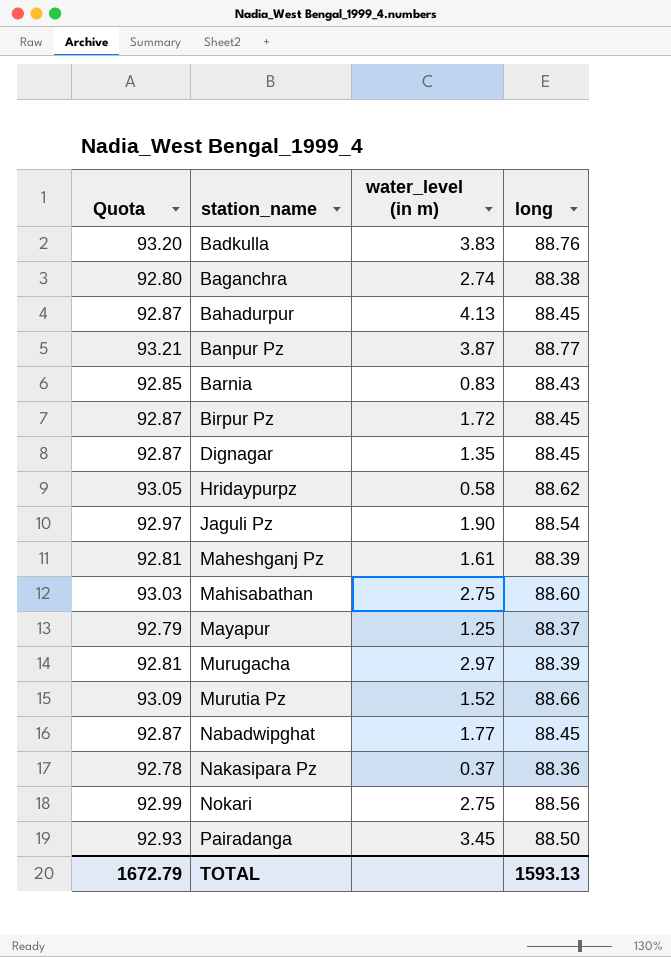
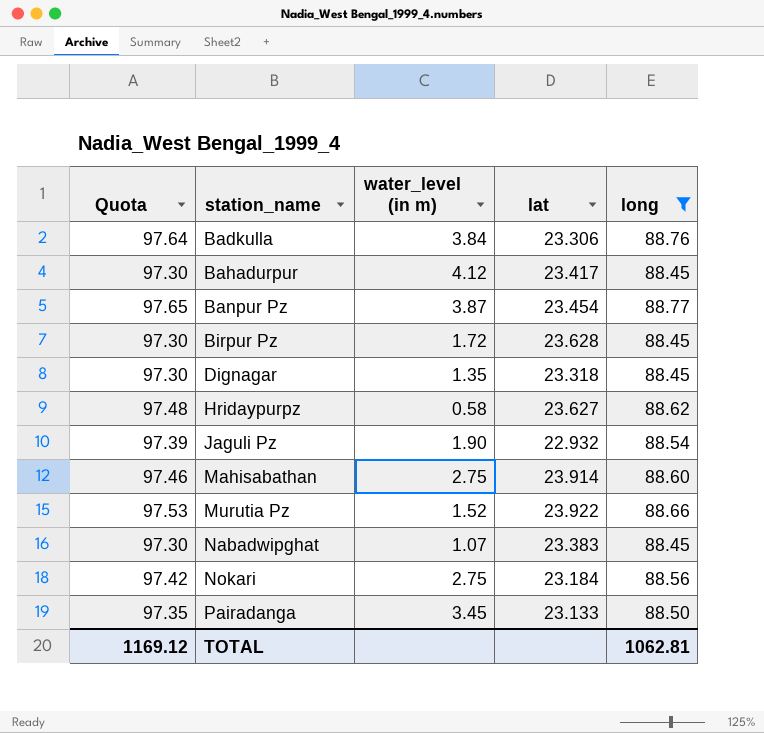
filter: none -> long >= 88.45
column Quota | formula: [long] * 1.05 -> [long] * 1.1
column lat | position: none -> 4
Badkulla | water_level (in m): 3.83 -> 3.84
Bahadurpur | water_level (in m): 4.13 -> 4.12
Nabadwipghat | water_level (in m): 1.77 -> 1.07
TOTAL | Quota: 1672.79 -> 1169.12
TOTAL | long: 1593.13 -> 1062.81

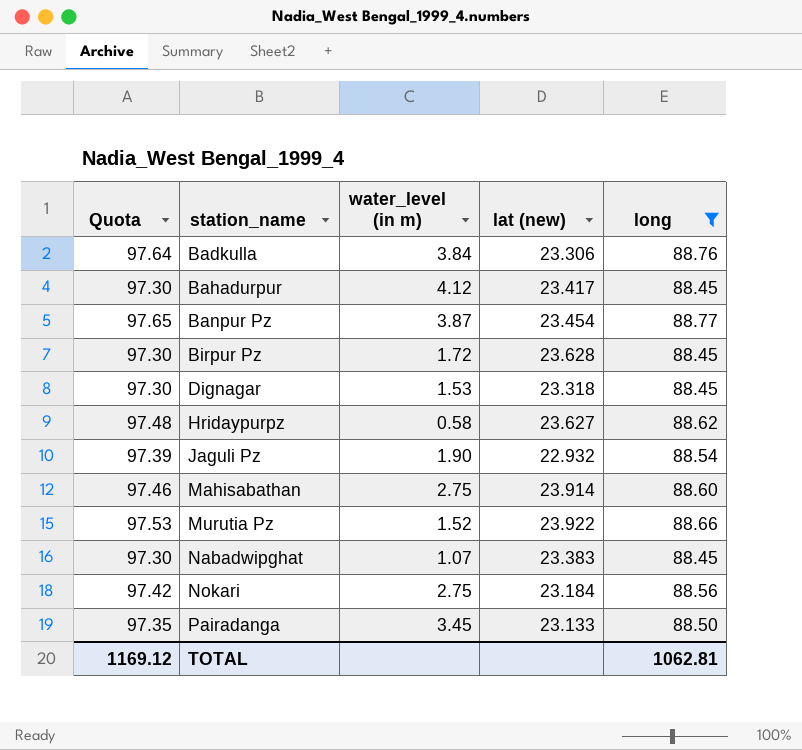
column name: lat -> lat (new)
Dignagar | water_level (in m): 1.35 -> 1.53

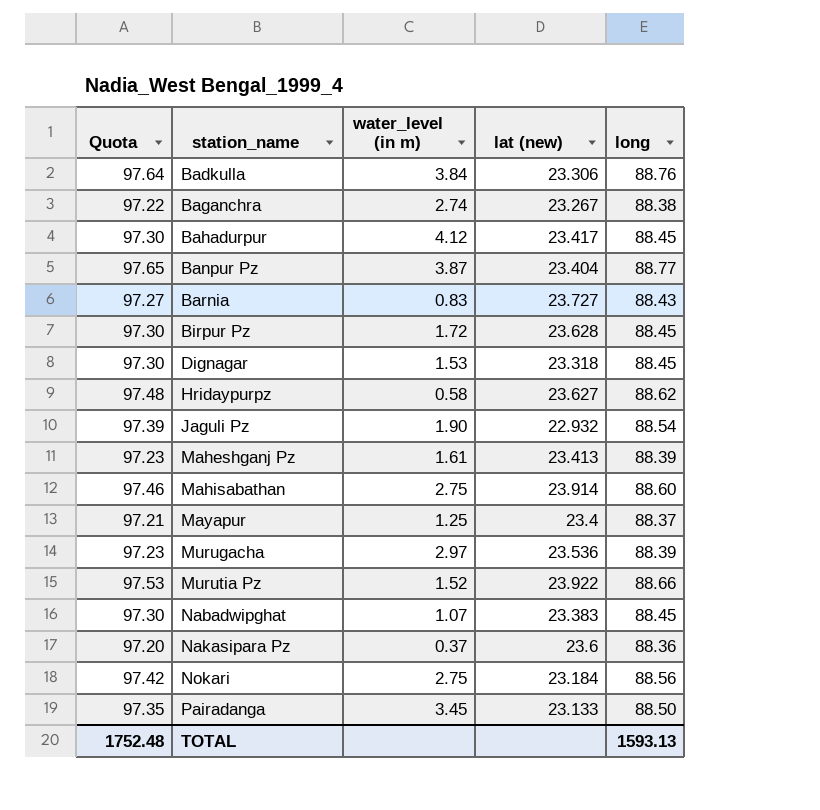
filter: long >= 88.45 -> none
Banpur Pz | lat (new): 23.454 -> 23.404
TOTAL | Quota: 1169.12 -> 1752.48
TOTAL | long: 1062.81 -> 1593.13

